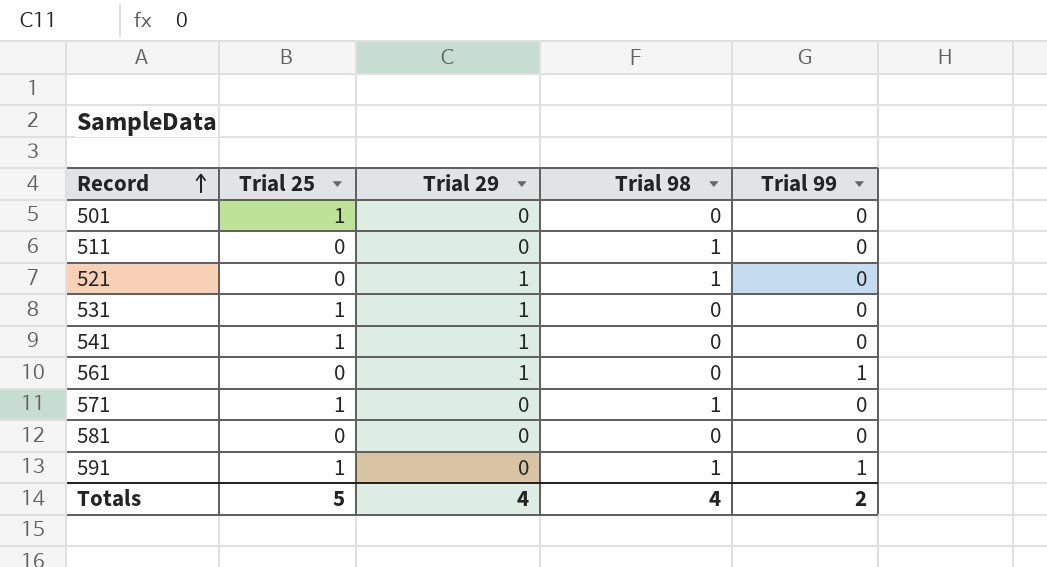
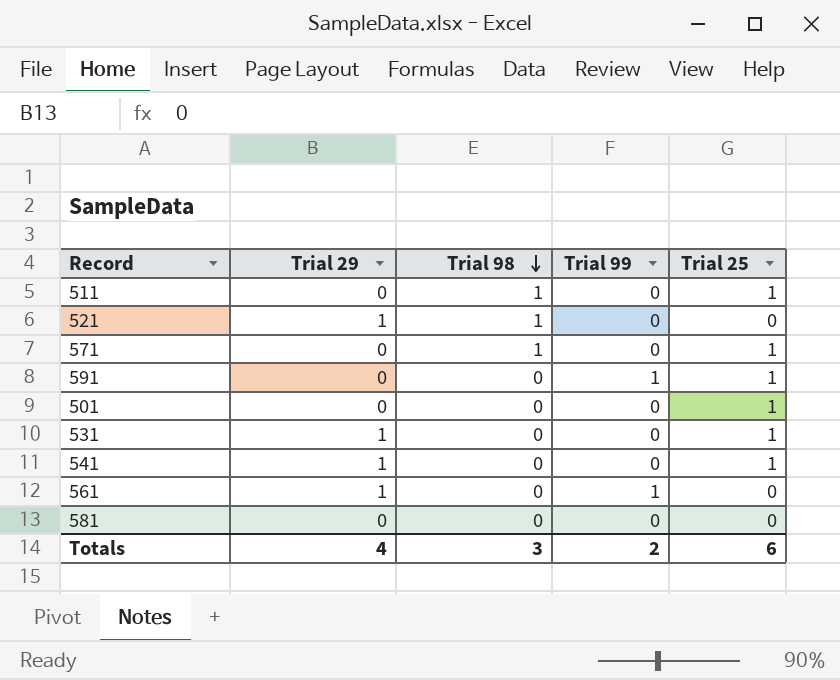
row order: Record ascending -> Trial 98 descending
column Trial 25 | position: 2 -> 5
511 | Trial 25: 0 -> 1
591 | Trial 98: 1 -> 0
Totals | Trial 98: 4 -> 3
Totals | Trial 25: 5 -> 6

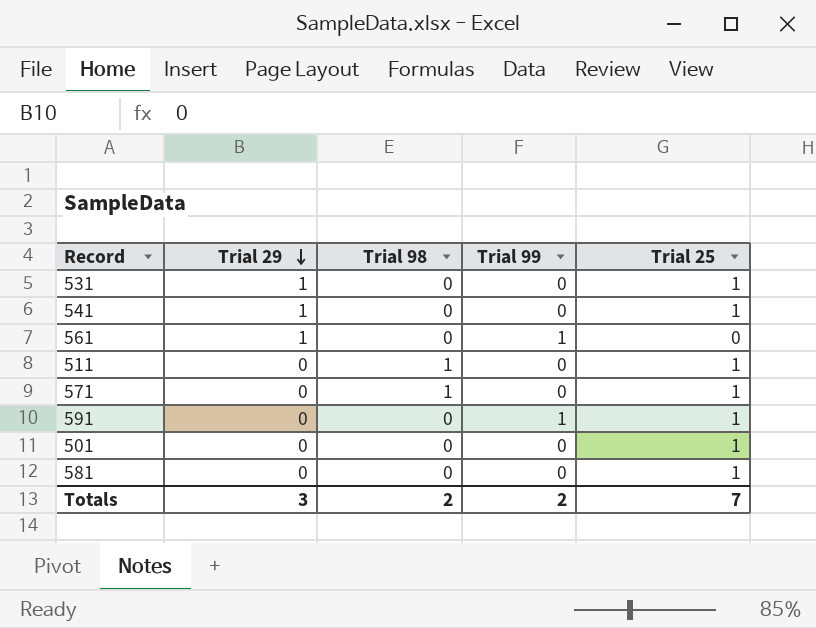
row order: Trial 98 descending -> Trial 29 descending
row 521: 1 | 1 | 0 | 0 -> none
581 | Trial 25: 0 -> 1
Totals | Trial 29: 4 -> 3
Totals | Trial 98: 3 -> 2
Totals | Trial 25: 6 -> 7

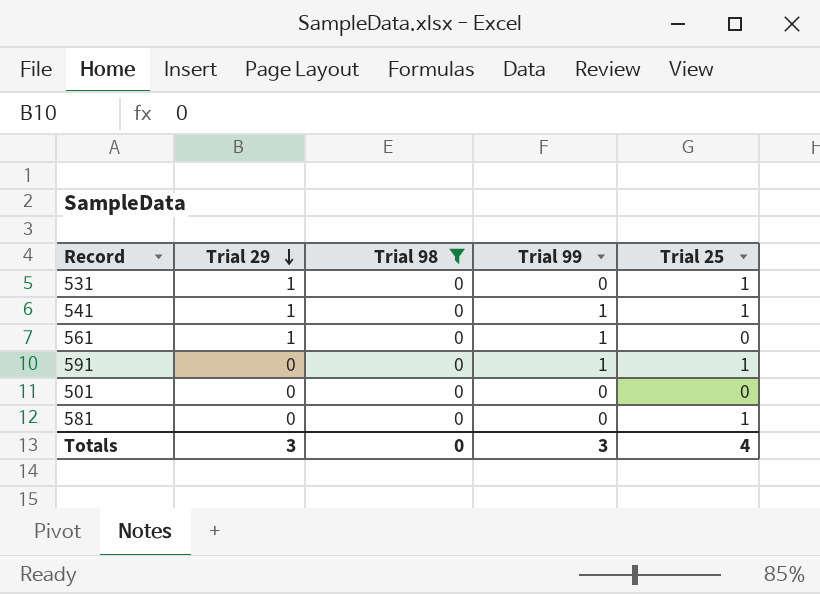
filter: none -> Trial 98 = 0
541 | Trial 99: 0 -> 1
501 | Trial 25: 1 -> 0
Totals | Trial 98: 2 -> 0
Totals | Trial 99: 2 -> 3
Totals | Trial 25: 7 -> 4

